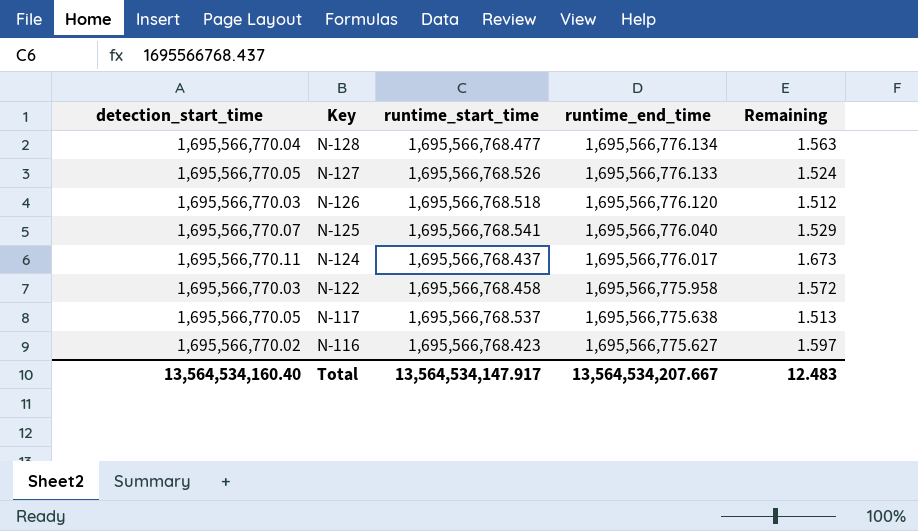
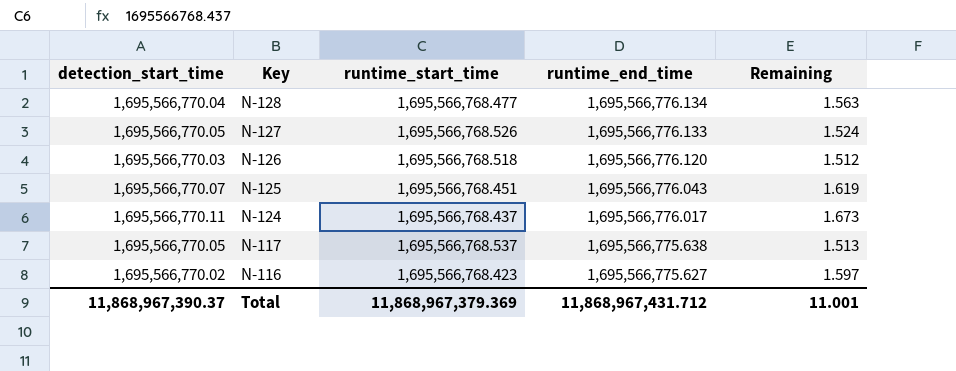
row N-122: 1,695,566,770.03 | 1,695,566,768.458 | 1,695,566,775.958 | 1.572 -> none
N-125 | runtime_start_time: 1,695,566,768.541 -> 1,695,566,768.451
N-125 | runtime_end_time: 1,695,566,776.040 -> 1,695,566,776.043
N-125 | Remaining: 1.529 -> 1.619
Total | detection_start_time: 13,564,534,160.40 -> 11,868,967,390.37
Total | runtime_start_time: 13,564,534,147.917 -> 11,868,967,379.369
Total | runtime_end_time: 13,564,534,207.667 -> 11,868,967,431.712
Total | Remaining: 12.483 -> 11.001

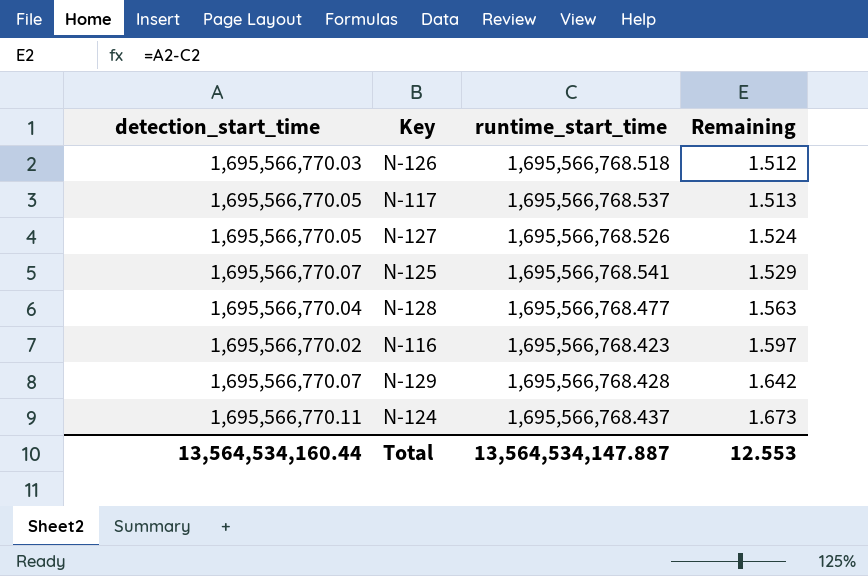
row order: Key descending -> Remaining ascending
column runtime_end_time | position: 4 -> none
N-125 | runtime_start_time: 1,695,566,768.451 -> 1,695,566,768.541
N-125 | Remaining: 1.619 -> 1.529
row N-129: none -> 1,695,566,770.07 | 1,695,566,768.428 | 1.642
Total | detection_start_time: 11,868,967,390.37 -> 13,564,534,160.44
Total | runtime_start_time: 11,868,967,379.369 -> 13,564,534,147.887
Total | Remaining: 11.001 -> 12.553

